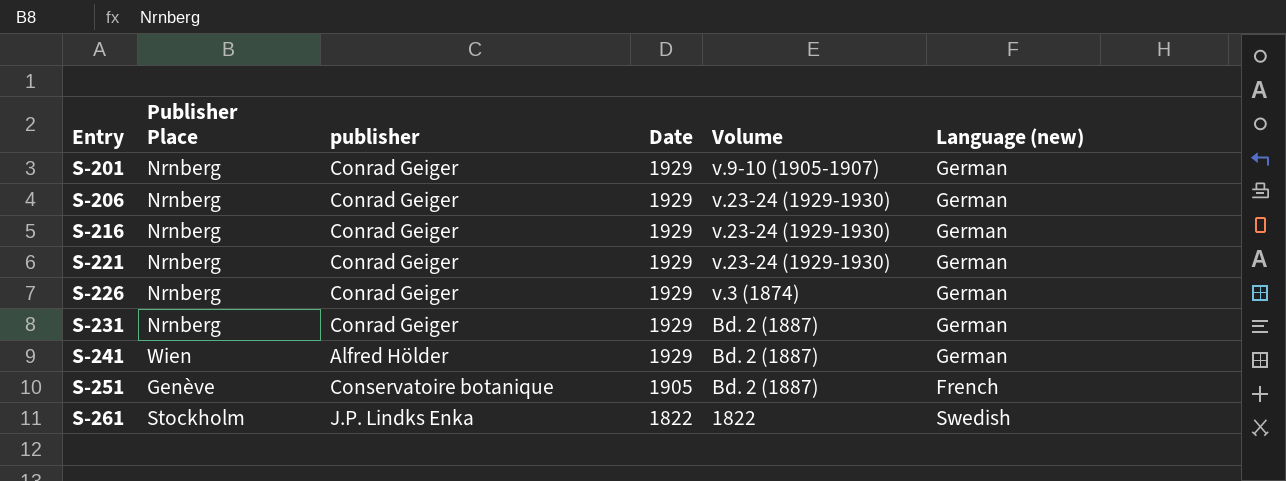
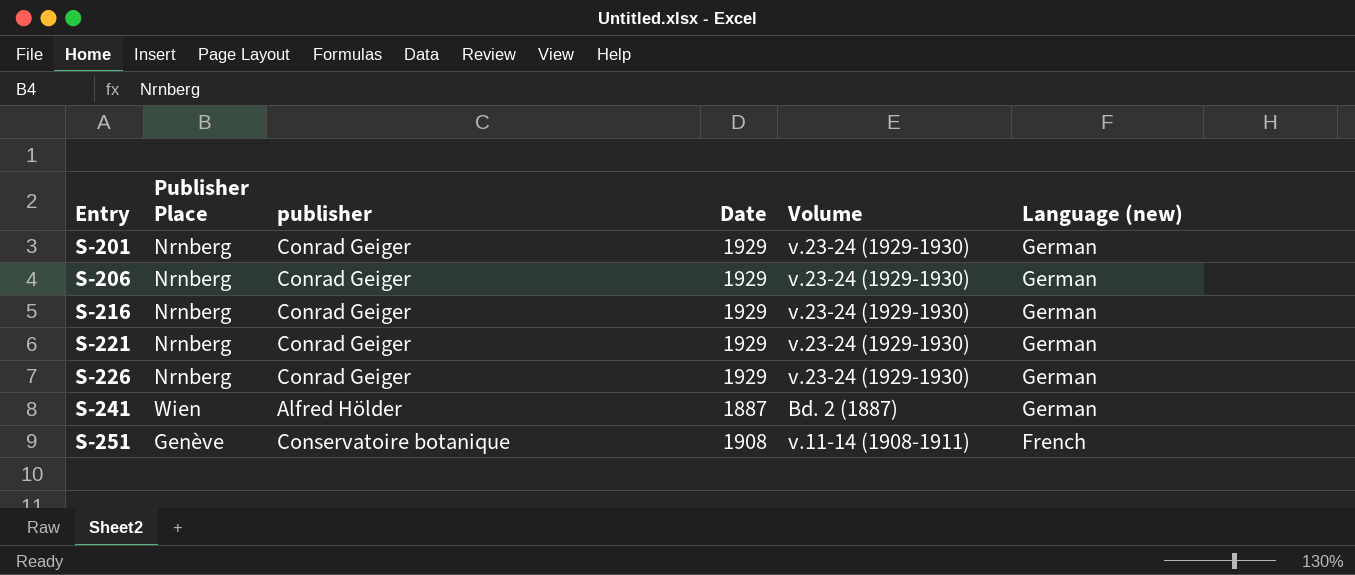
row S-231: Nrnberg | Conrad Geiger | 1929 | Bd. 2 (1887) | German -> none
row S-261: Stockholm | J.P. Lindks Enka | 1822 | 1822 | Swedish -> none
S-201 | Volume: v.9-10 (1905-1907) -> v.23-24 (1929-1930)
S-226 | Volume: v.3 (1874) -> v.23-24 (1929-1930)
S-241 | Date: 1929 -> 1887
S-251 | Date: 1905 -> 1908
S-251 | Volume: Bd. 2 (1887) -> v.11-14 (1908-1911)

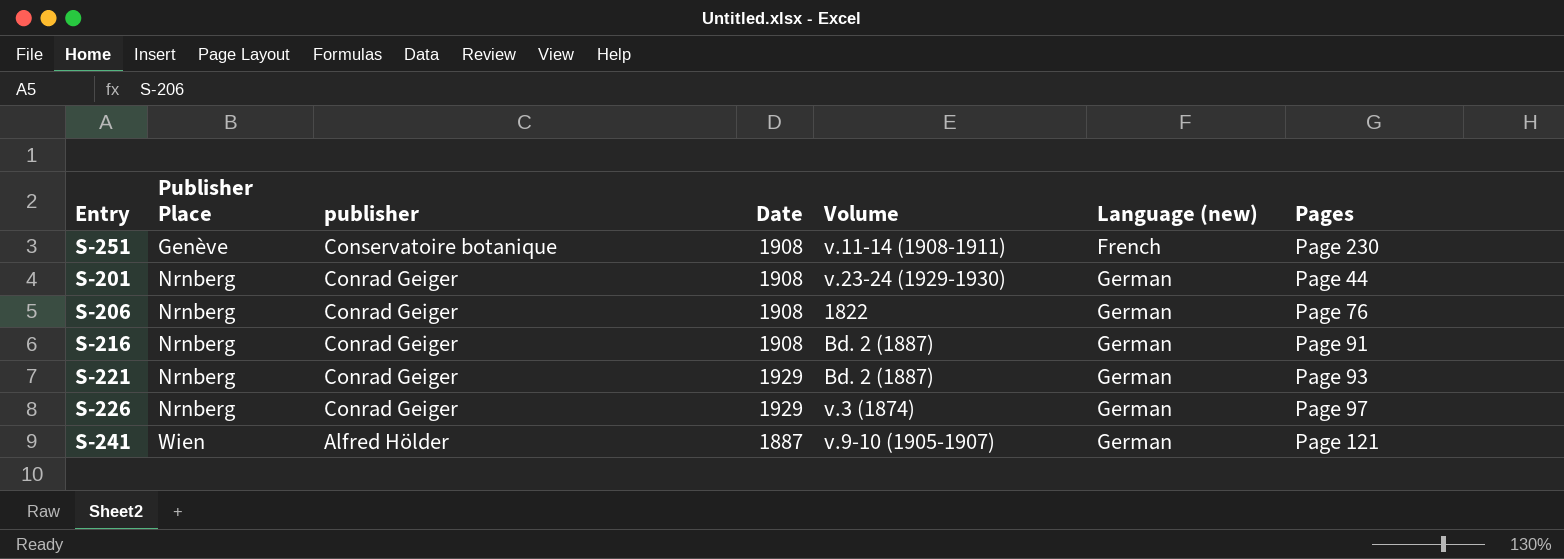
row order: Entry ascending -> Publisher Place ascending
column Pages | position: none -> 7
S-201 | Date: 1929 -> 1908
S-206 | Date: 1929 -> 1908
S-206 | Volume: v.23-24 (1929-1930) -> 1822
S-216 | Date: 1929 -> 1908
S-216 | Volume: v.23-24 (1929-1930) -> Bd. 2 (1887)
S-221 | Volume: v.23-24 (1929-1930) -> Bd. 2 (1887)
S-226 | Volume: v.23-24 (1929-1930) -> v.3 (1874)
S-241 | Volume: Bd. 2 (1887) -> v.9-10 (1905-1907)

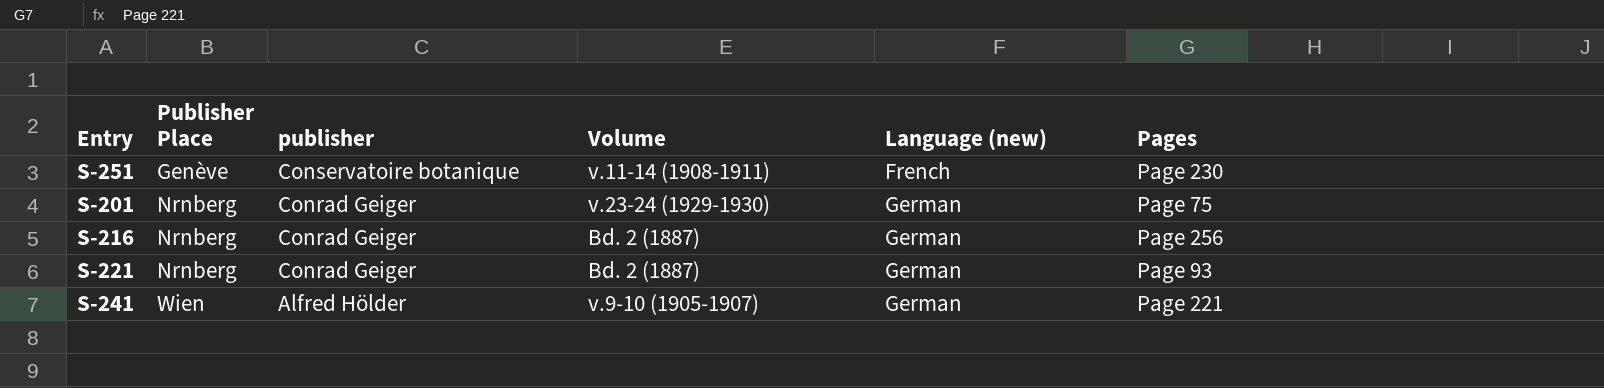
column Date | position: 4 -> none
row S-206: Nrnberg | Conrad Geiger | 1908 | 1822 | German | Page 76 -> none
row S-226: Nrnberg | Conrad Geiger | 1929 | v.3 (1874) | German | Page 97 -> none
S-201 | Pages: Page 44 -> Page 75
S-216 | Pages: Page 91 -> Page 256
S-241 | Pages: Page 121 -> Page 221

